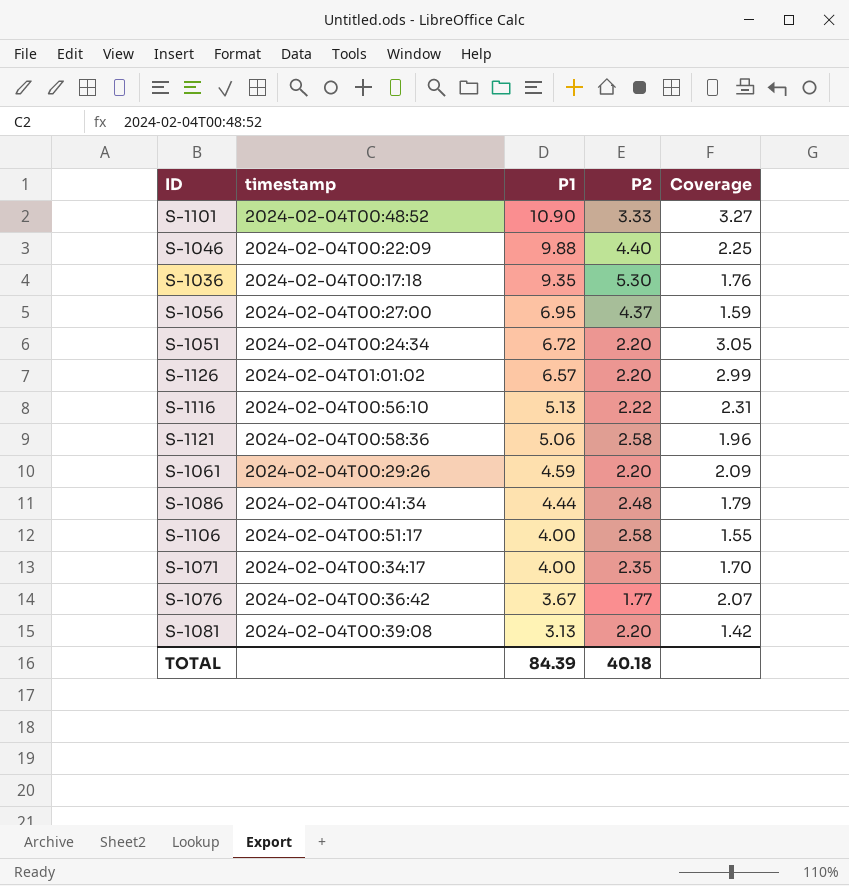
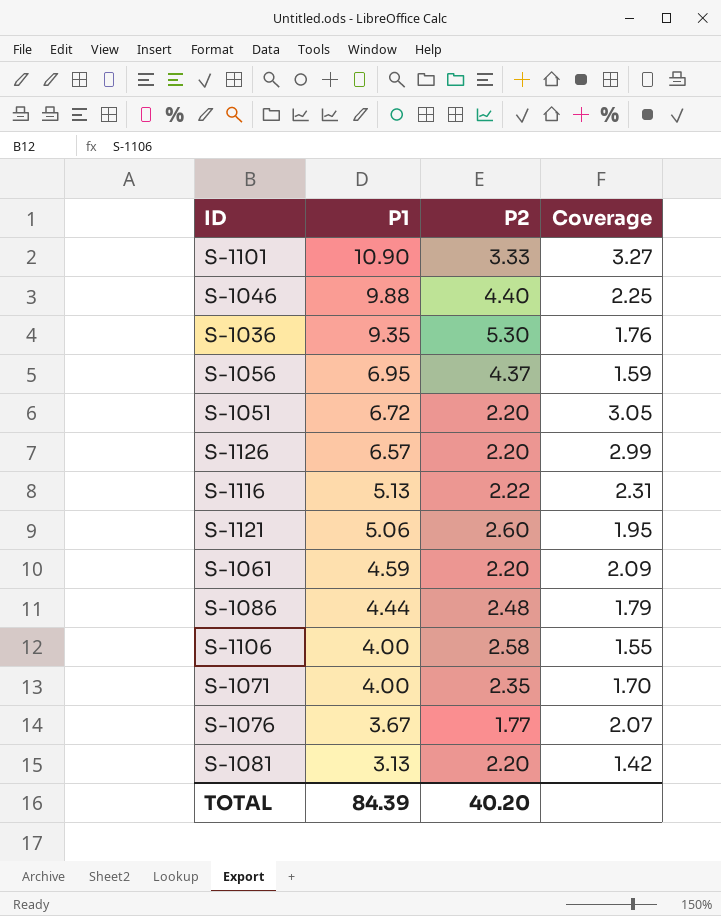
column timestamp | position: 2 -> none
S-1121 | P2: 2.58 -> 2.60
S-1121 | Coverage: 1.96 -> 1.95
TOTAL | P2: 40.18 -> 40.20

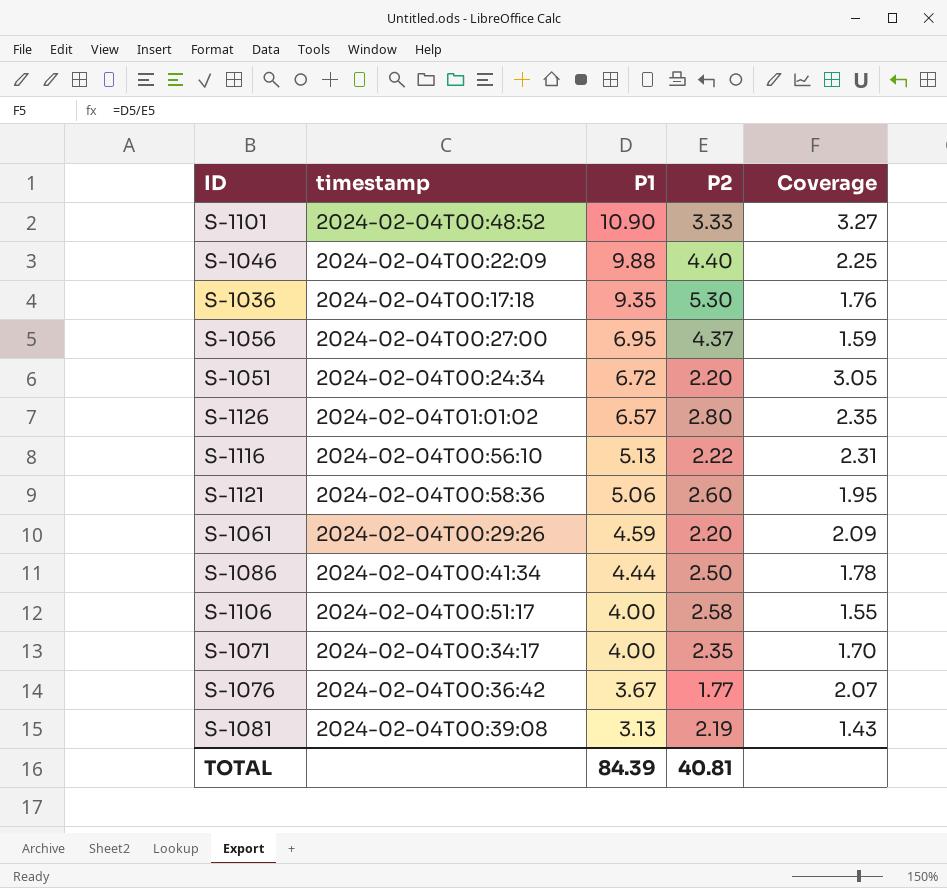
column timestamp | position: none -> 2
S-1126 | P2: 2.20 -> 2.80
S-1126 | Coverage: 2.99 -> 2.35
S-1086 | P2: 2.48 -> 2.50
S-1086 | Coverage: 1.79 -> 1.78
S-1081 | P2: 2.20 -> 2.19
S-1081 | Coverage: 1.42 -> 1.43
TOTAL | P2: 40.20 -> 40.81

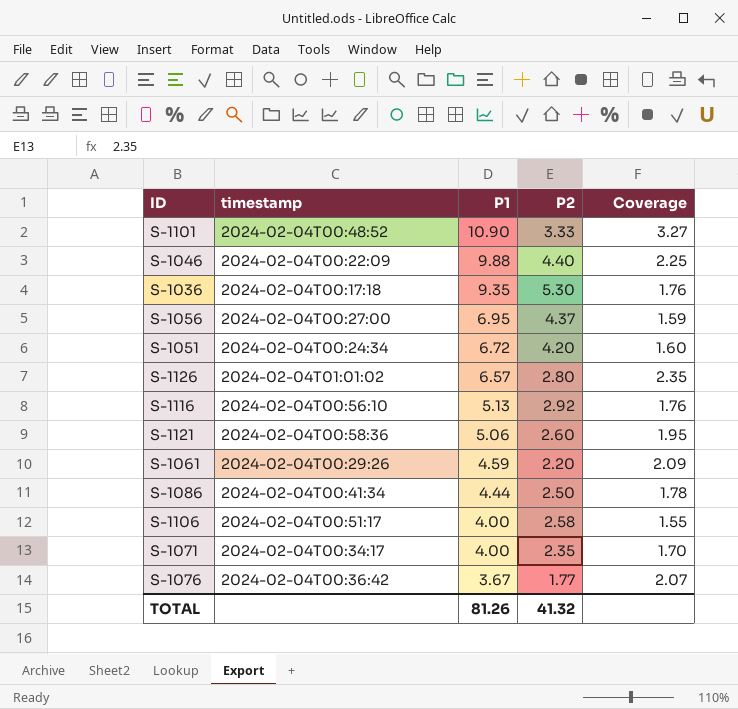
row S-1081: 2024-02-04T00:39:08 | 3.13 | 2.19 | 1.43 -> none
S-1051 | P2: 2.20 -> 4.20
S-1051 | Coverage: 3.05 -> 1.60
S-1116 | P2: 2.22 -> 2.92
S-1116 | Coverage: 2.31 -> 1.76
TOTAL | P1: 84.39 -> 81.26
TOTAL | P2: 40.81 -> 41.32

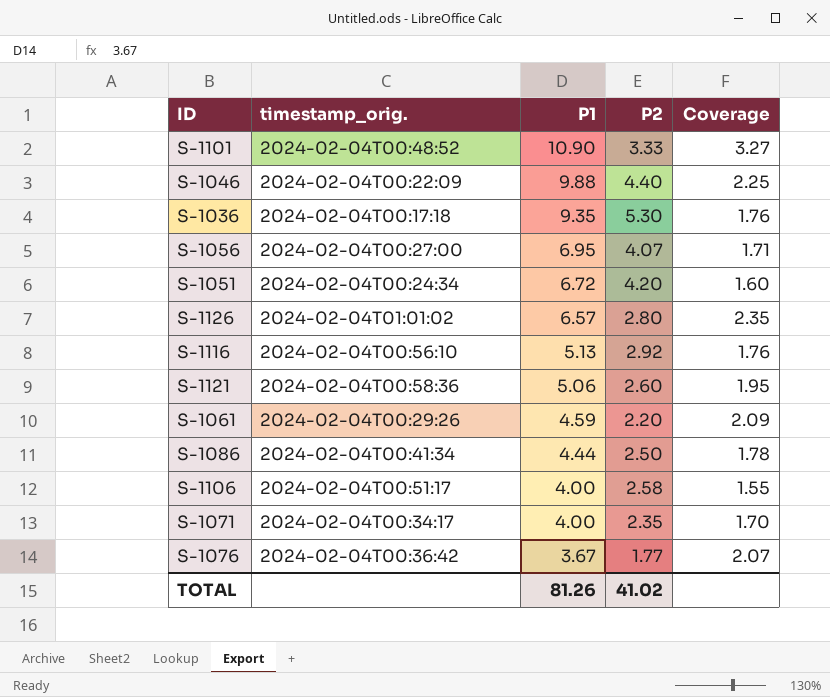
column name: timestamp -> timestamp_orig.
S-1056 | P2: 4.37 -> 4.07
S-1056 | Coverage: 1.59 -> 1.71
TOTAL | P2: 41.32 -> 41.02

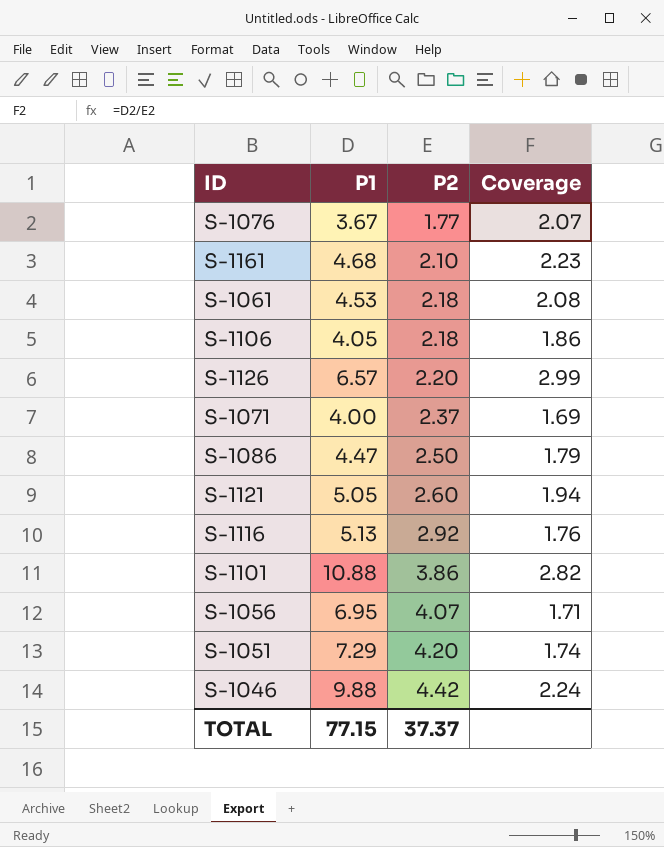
row order: P1 descending -> P2 ascending
column timestamp_orig. | position: 2 -> none
row S-1036: 2024-02-04T00:17:18 | 9.35 | 5.30 | 1.76 -> none
row S-1161: none -> 4.68 | 2.10 | 2.23
S-1061 | P1: 4.59 -> 4.53
S-1061 | P2: 2.20 -> 2.18
S-1061 | Coverage: 2.09 -> 2.08
S-1106 | P1: 4.00 -> 4.05
S-1106 | P2: 2.58 -> 2.18
S-1106 | Coverage: 1.55 -> 1.86
S-1126 | P2: 2.80 -> 2.20
S-1126 | Coverage: 2.35 -> 2.99
S-1071 | P2: 2.35 -> 2.37
S-1071 | Coverage: 1.70 -> 1.69
S-1086 | P1: 4.44 -> 4.47
S-1086 | Coverage: 1.78 -> 1.79
S-1121 | P1: 5.06 -> 5.05
S-1121 | Coverage: 1.95 -> 1.94
S-1101 | P1: 10.90 -> 10.88
S-1101 | P2: 3.33 -> 3.86
S-1101 | Coverage: 3.27 -> 2.82
S-1051 | P1: 6.72 -> 7.29
S-1051 | Coverage: 1.60 -> 1.74
S-1046 | P2: 4.40 -> 4.42
S-1046 | Coverage: 2.25 -> 2.24
TOTAL | P1: 81.26 -> 77.15
TOTAL | P2: 41.02 -> 37.37

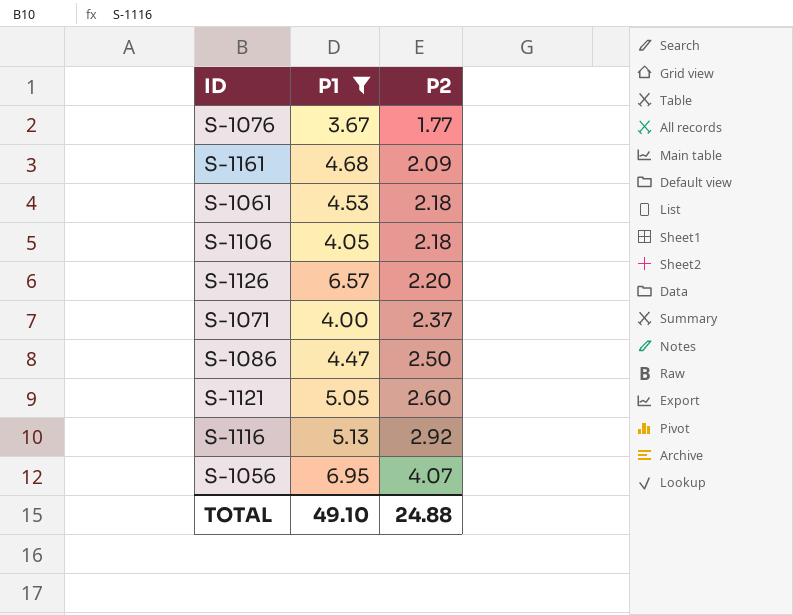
filter: none -> P1 <= 6.95
column Coverage | formula: [P1] / [P2] -> none
S-1161 | P2: 2.10 -> 2.09
TOTAL | P1: 77.15 -> 49.10
TOTAL | P2: 37.37 -> 24.88

